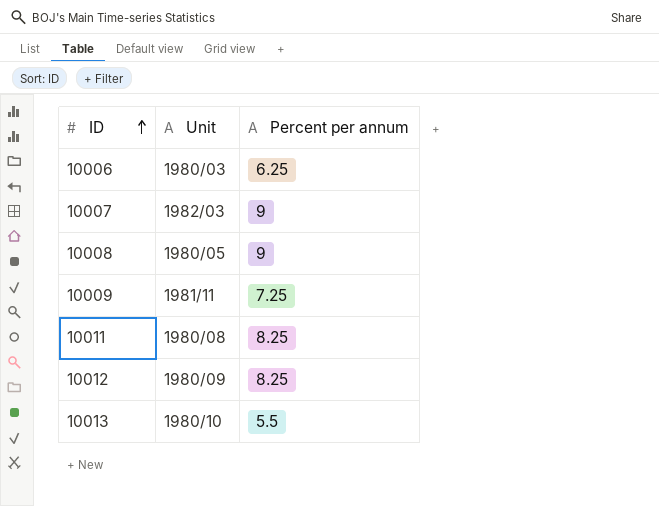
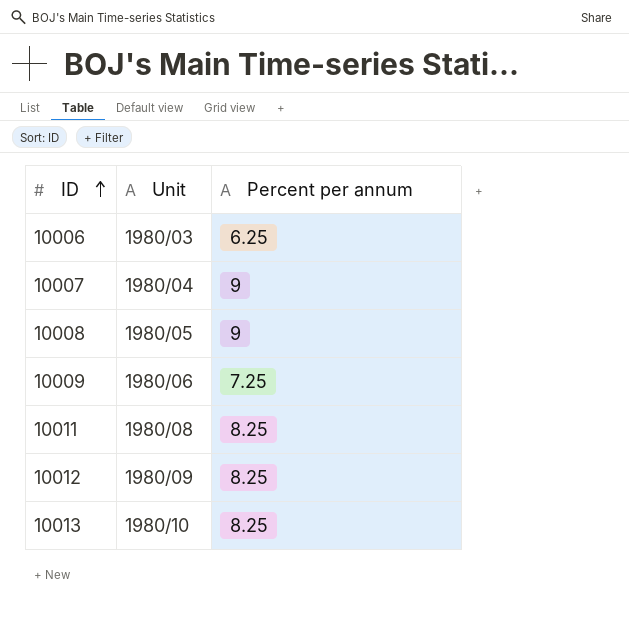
10007 | Unit: 1982/03 -> 1980/04
10009 | Unit: 1981/11 -> 1980/06
10013 | Percent per annum: 5.5 -> 8.25

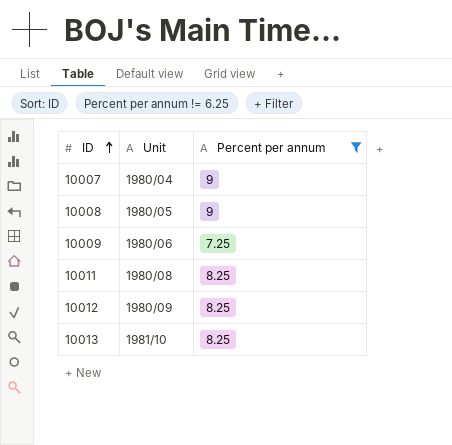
filter: none -> Percent per annum != 6.25
10013 | Unit: 1980/10 -> 1981/10

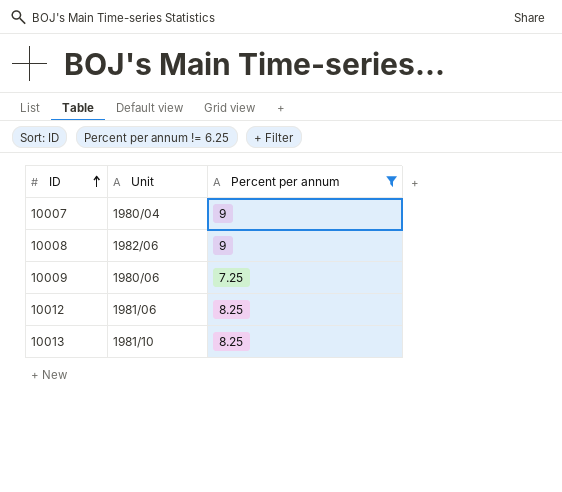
row 10011: 1980/08 | 8.25 -> none
10008 | Unit: 1980/05 -> 1982/06
10012 | Unit: 1980/09 -> 1981/06

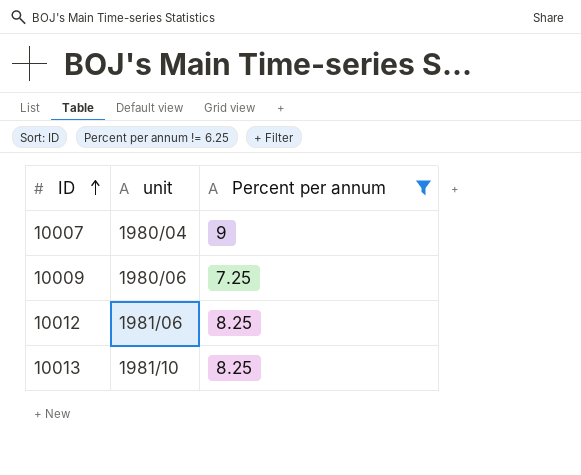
column name: Unit -> unit
row 10008: 1982/06 | 9 -> none

